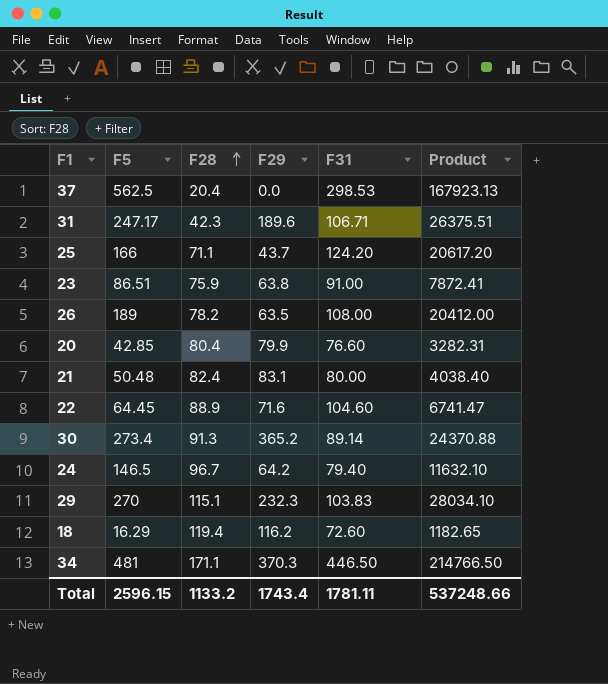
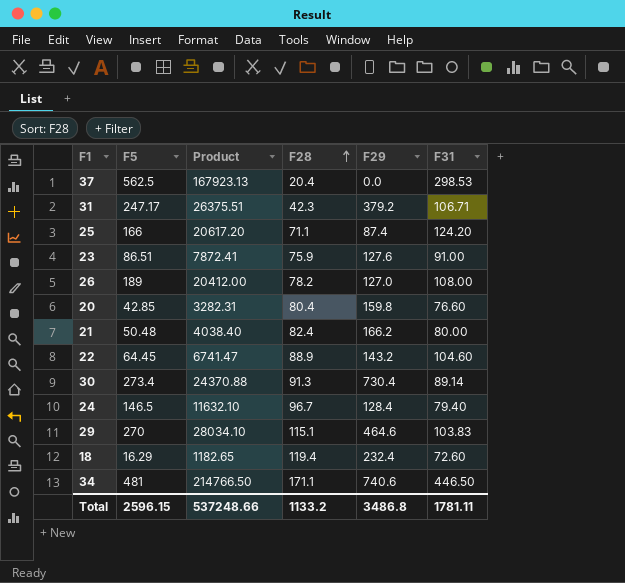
column Product | position: 6 -> 3
31 | F29: 189.6 -> 379.2
25 | F29: 43.7 -> 87.4
23 | F29: 63.8 -> 127.6
26 | F29: 63.5 -> 127.0
20 | F29: 79.9 -> 159.8
21 | F29: 83.1 -> 166.2
22 | F29: 71.6 -> 143.2
30 | F29: 365.2 -> 730.4
24 | F29: 64.2 -> 128.4
29 | F29: 232.3 -> 464.6
18 | F29: 116.2 -> 232.4
34 | F29: 370.3 -> 740.6
Total | F29: 1743.4 -> 3486.8

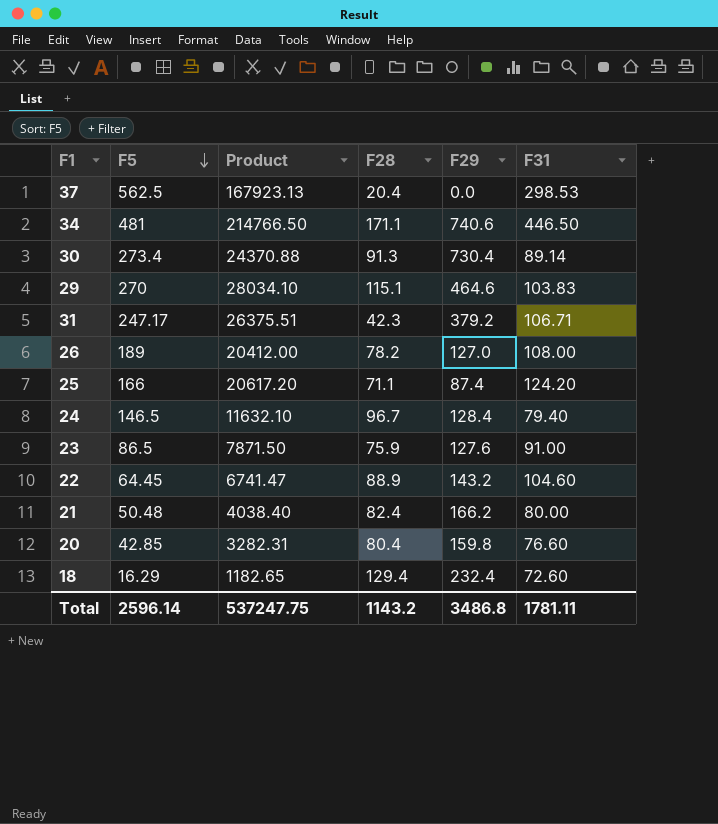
row order: F28 ascending -> F5 descending
23 | F5: 86.51 -> 86.5
23 | Product: 7872.41 -> 7871.50
18 | F28: 119.4 -> 129.4
Total | F5: 2596.15 -> 2596.14
Total | Product: 537248.66 -> 537247.75
Total | F28: 1133.2 -> 1143.2

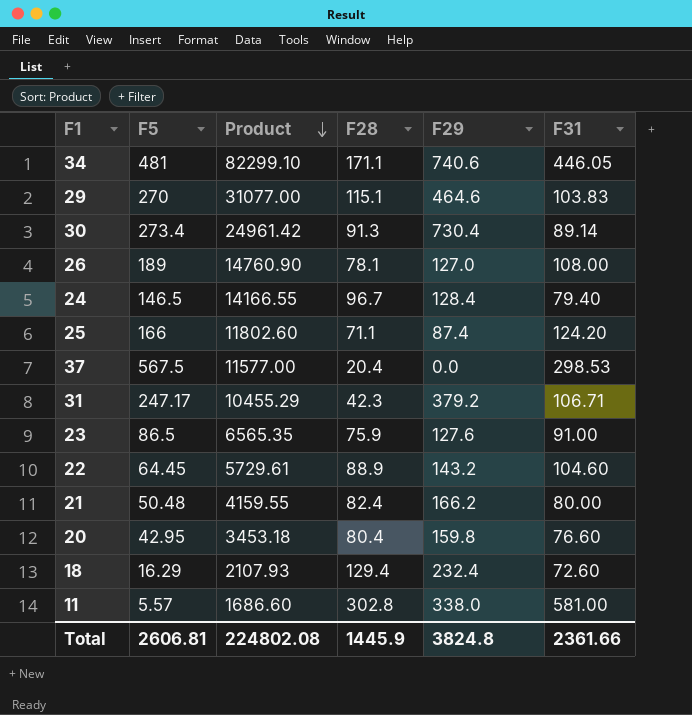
row order: F5 descending -> Product descending
column Product | formula: [F5] * [F31] -> [F5] * [F28]
34 | F31: 446.50 -> 446.05
26 | F28: 78.2 -> 78.1
37 | F5: 562.5 -> 567.5
20 | F5: 42.85 -> 42.95
row 11: none -> 5.57 | 1686.60 | 302.8 | 338.0 | 581.00
Total | F5: 2596.14 -> 2606.81
Total | Product: 537247.75 -> 224802.08
Total | F28: 1143.2 -> 1445.9
Total | F29: 3486.8 -> 3824.8
Total | F31: 1781.11 -> 2361.66

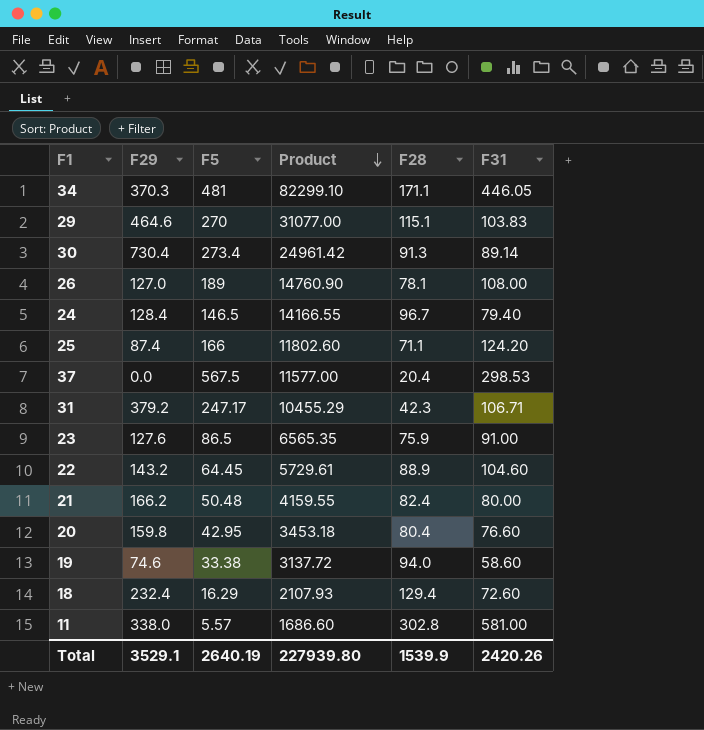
column F29 | position: 5 -> 2
34 | F29: 740.6 -> 370.3
row 19: none -> 74.6 | 33.38 | 3137.72 | 94.0 | 58.60
Total | F29: 3824.8 -> 3529.1
Total | F5: 2606.81 -> 2640.19
Total | Product: 224802.08 -> 227939.80
Total | F28: 1445.9 -> 1539.9
Total | F31: 2361.66 -> 2420.26

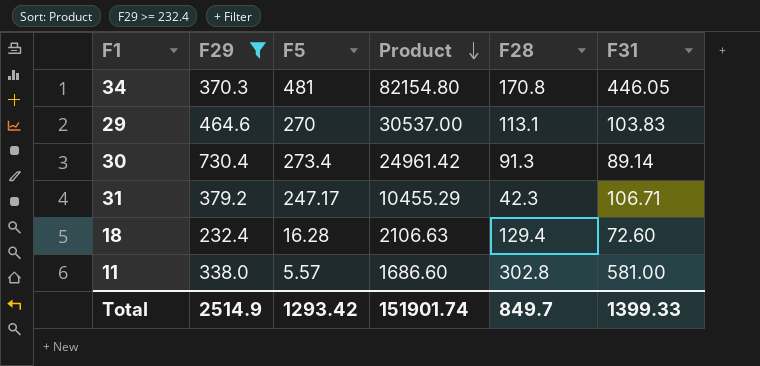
filter: none -> F29 >= 232.4
34 | Product: 82299.10 -> 82154.80
34 | F28: 171.1 -> 170.8
29 | Product: 31077.00 -> 30537.00
29 | F28: 115.1 -> 113.1
18 | F5: 16.29 -> 16.28
18 | Product: 2107.93 -> 2106.63
Total | F29: 3529.1 -> 2514.9
Total | F5: 2640.19 -> 1293.42
Total | Product: 227939.80 -> 151901.74
Total | F28: 1539.9 -> 849.7
Total | F31: 2420.26 -> 1399.33

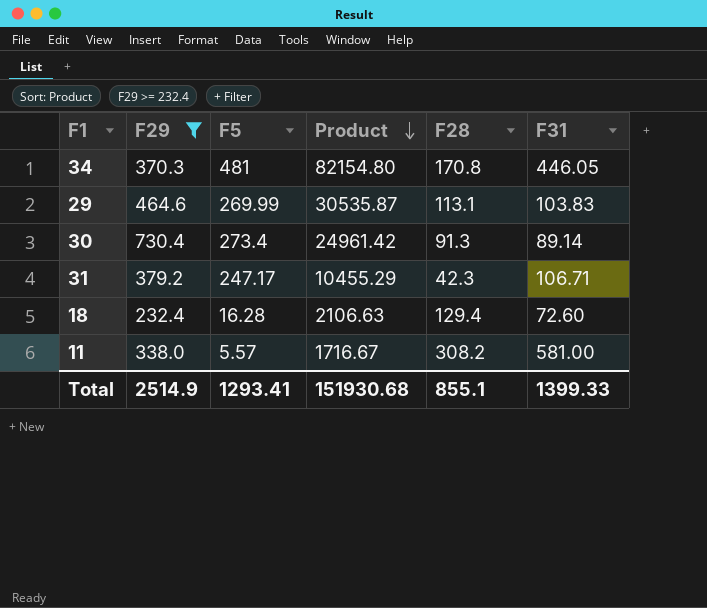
29 | F5: 270 -> 269.99
29 | Product: 30537.00 -> 30535.87
11 | Product: 1686.60 -> 1716.67
11 | F28: 302.8 -> 308.2
Total | F5: 1293.42 -> 1293.41
Total | Product: 151901.74 -> 151930.68
Total | F28: 849.7 -> 855.1

